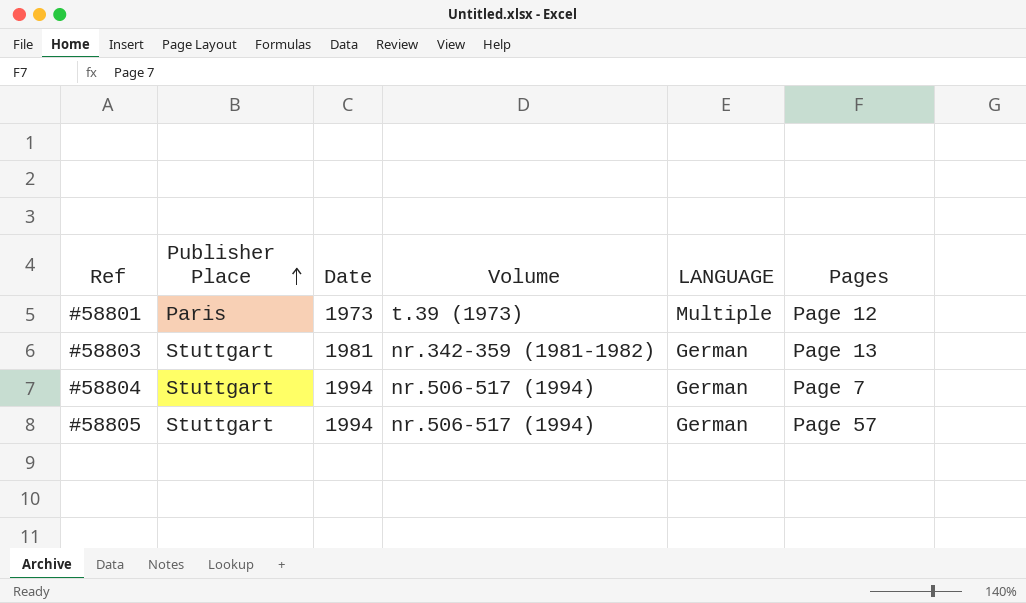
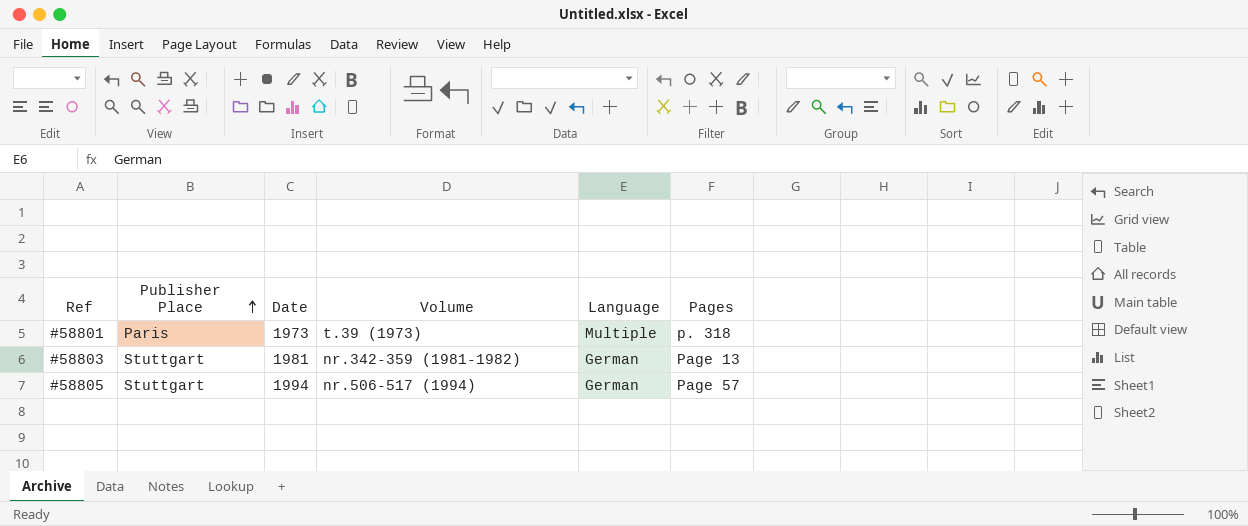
column name: LANGUAGE -> Language
row #58804: Stuttgart | 1994 | nr.506-517 (1994) | German | Page 7 -> none
#58801 | Pages: Page 12 -> p. 318

